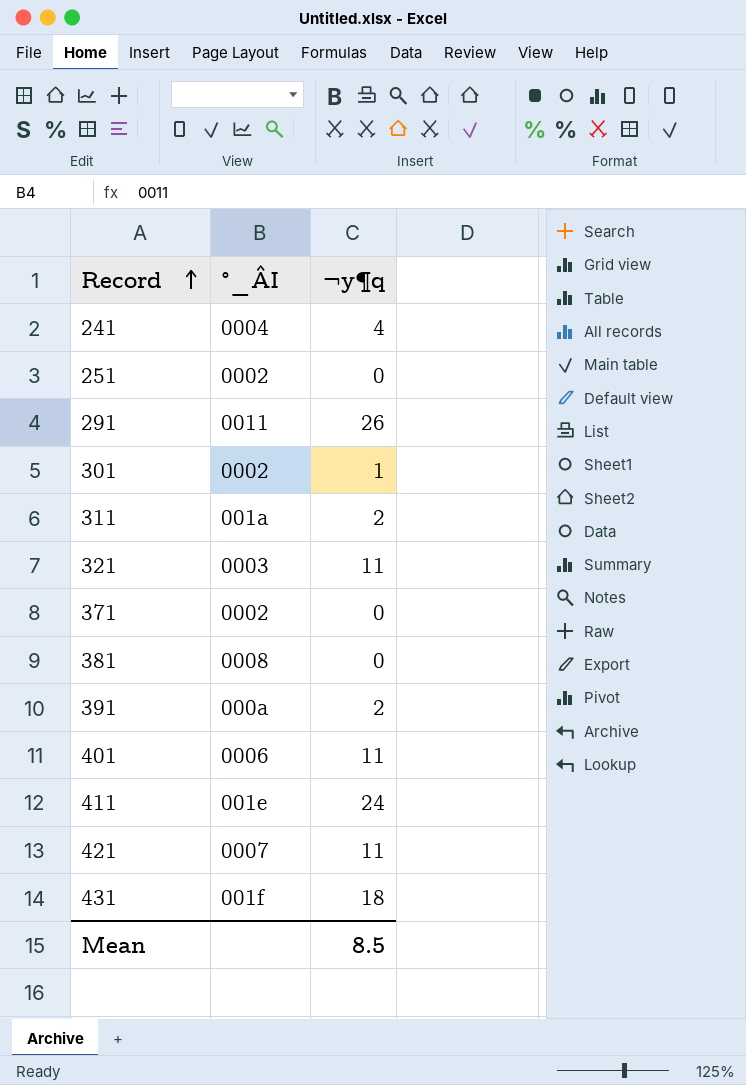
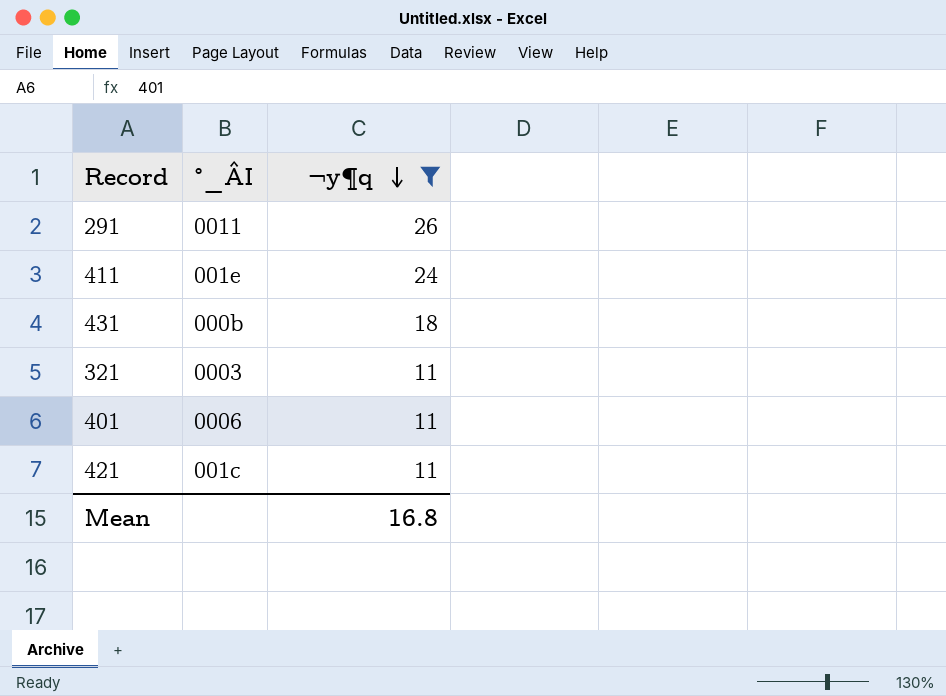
filter: none -> ¬y¶q >= 11
row order: Record ascending -> ¬y¶q descending
431 | °_ÂI: 001f -> 000b
421 | °_ÂI: 0007 -> 001c
Mean | ¬y¶q: 8.5 -> 16.8

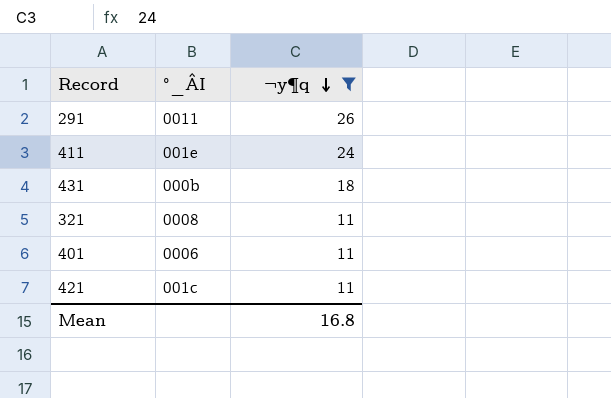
321 | °_ÂI: 0003 -> 0008

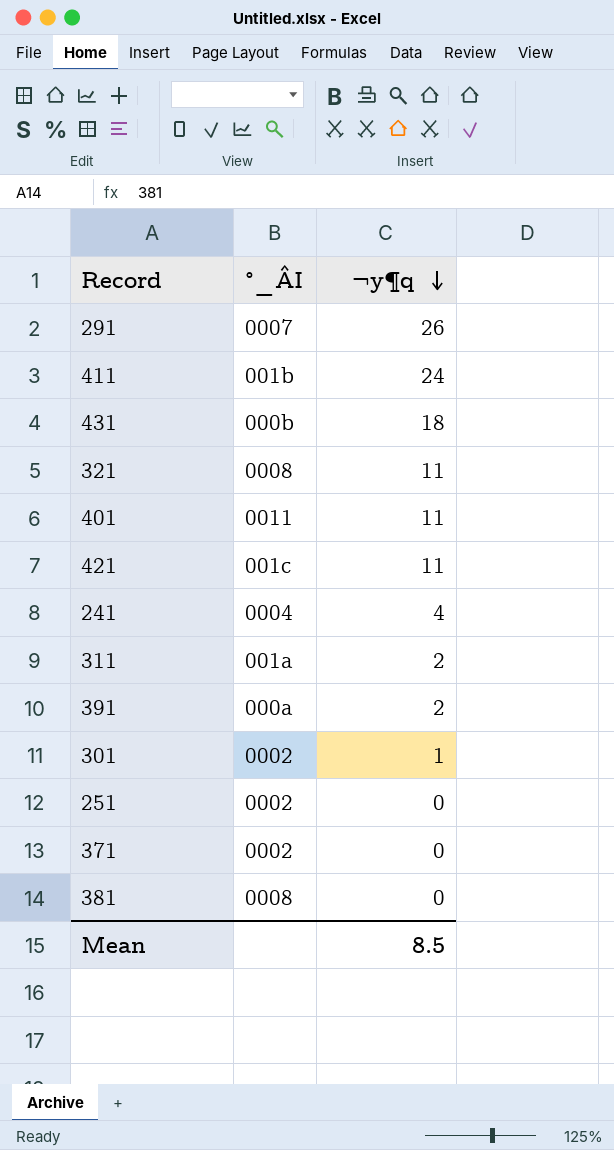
filter: ¬y¶q >= 11 -> none
291 | °_ÂI: 0011 -> 0007
411 | °_ÂI: 001e -> 001b
401 | °_ÂI: 0006 -> 0011
Mean | ¬y¶q: 16.8 -> 8.5

